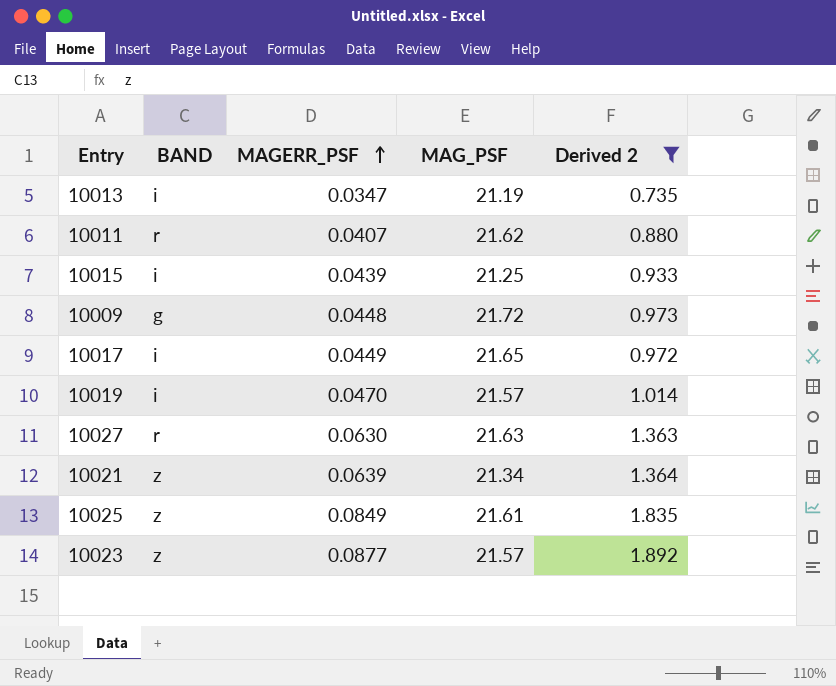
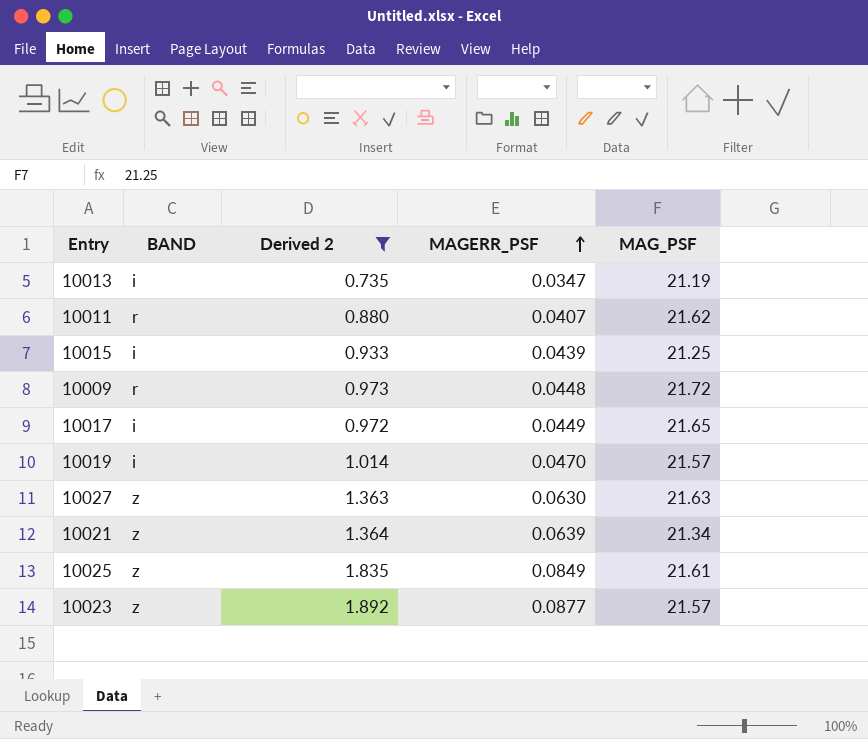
column Derived 2 | position: 5 -> 3
10009 | BAND: g -> r
10027 | BAND: r -> z

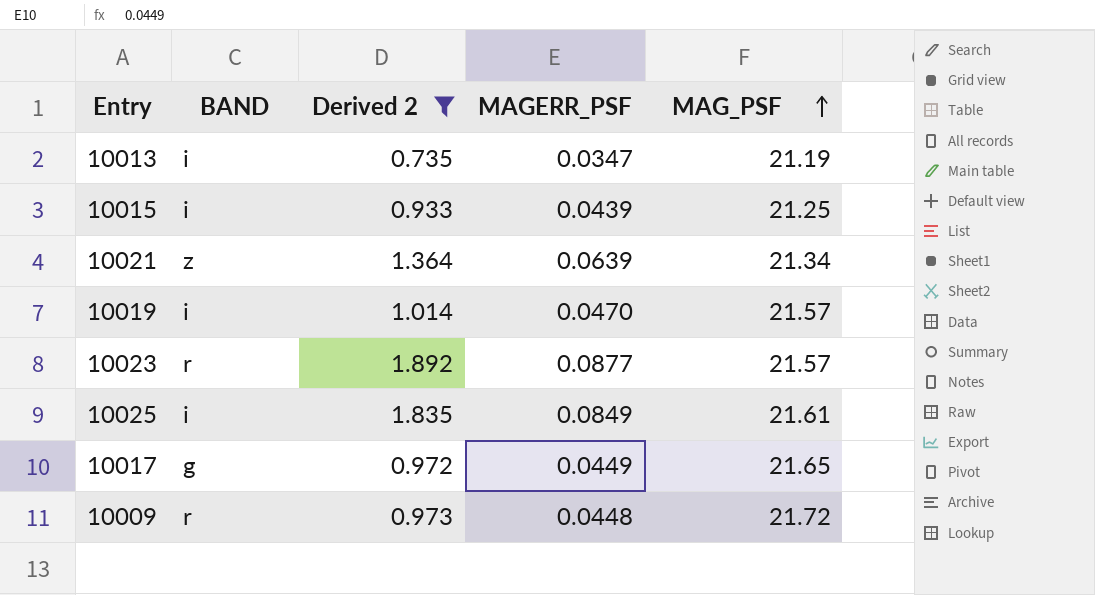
row order: MAGERR_PSF ascending -> MAG_PSF ascending
row 10011: r | 0.880 | 0.0407 | 21.62 -> none
row 10027: z | 1.363 | 0.0630 | 21.63 -> none
10023 | BAND: z -> r
10025 | BAND: z -> i
10017 | BAND: i -> g

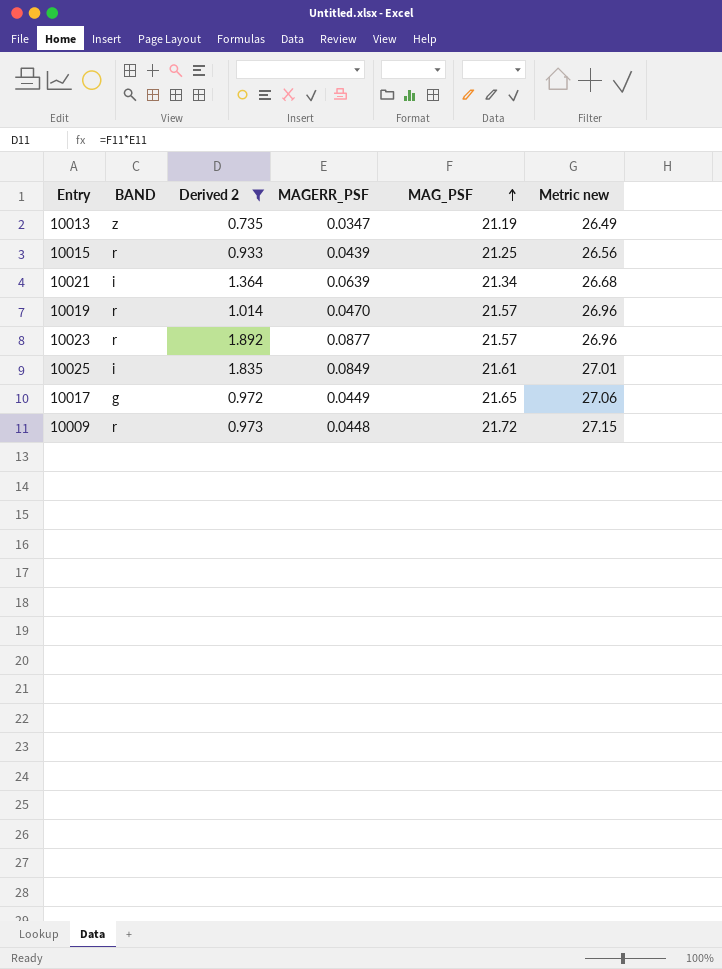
column Metric new | formula: none -> [MAG_PSF] * 1.25
10013 | BAND: i -> z
10015 | BAND: i -> r
10021 | BAND: z -> i
10019 | BAND: i -> r

